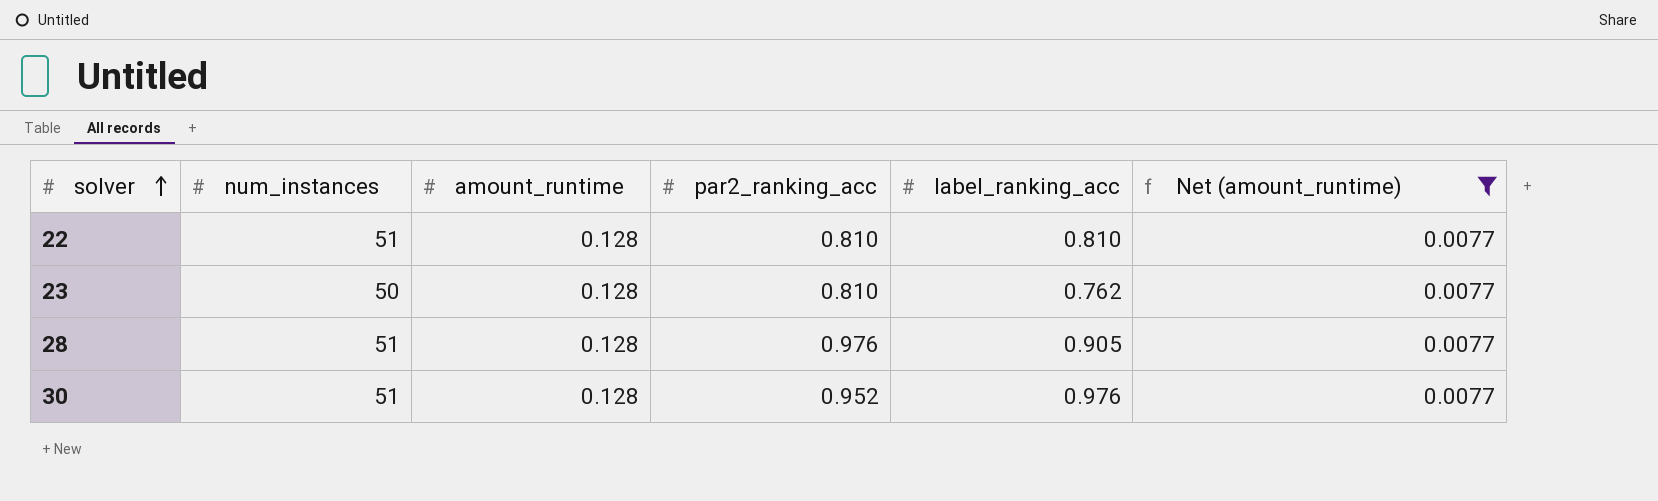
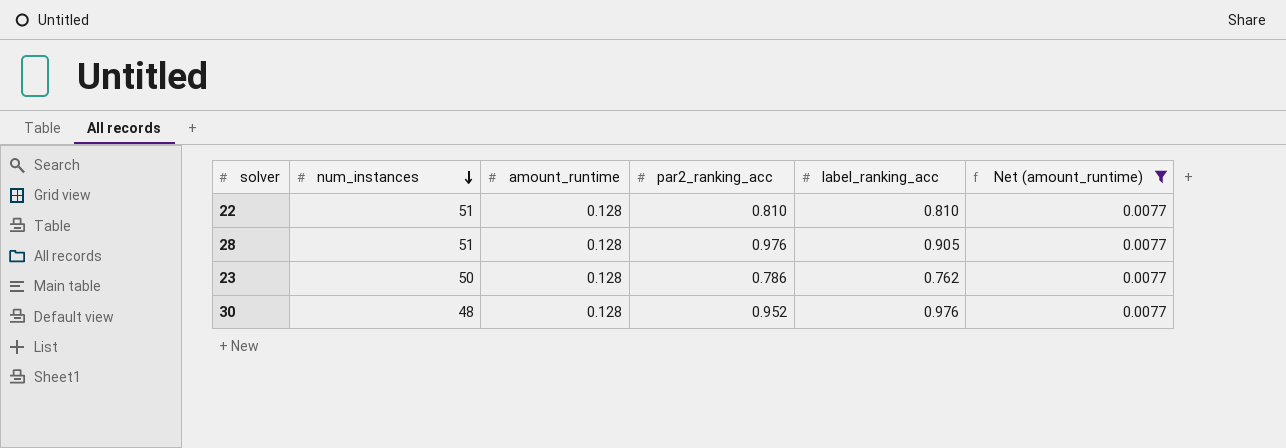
row order: solver ascending -> num_instances descending
23 | par2_ranking_acc: 0.810 -> 0.786
30 | num_instances: 51 -> 48

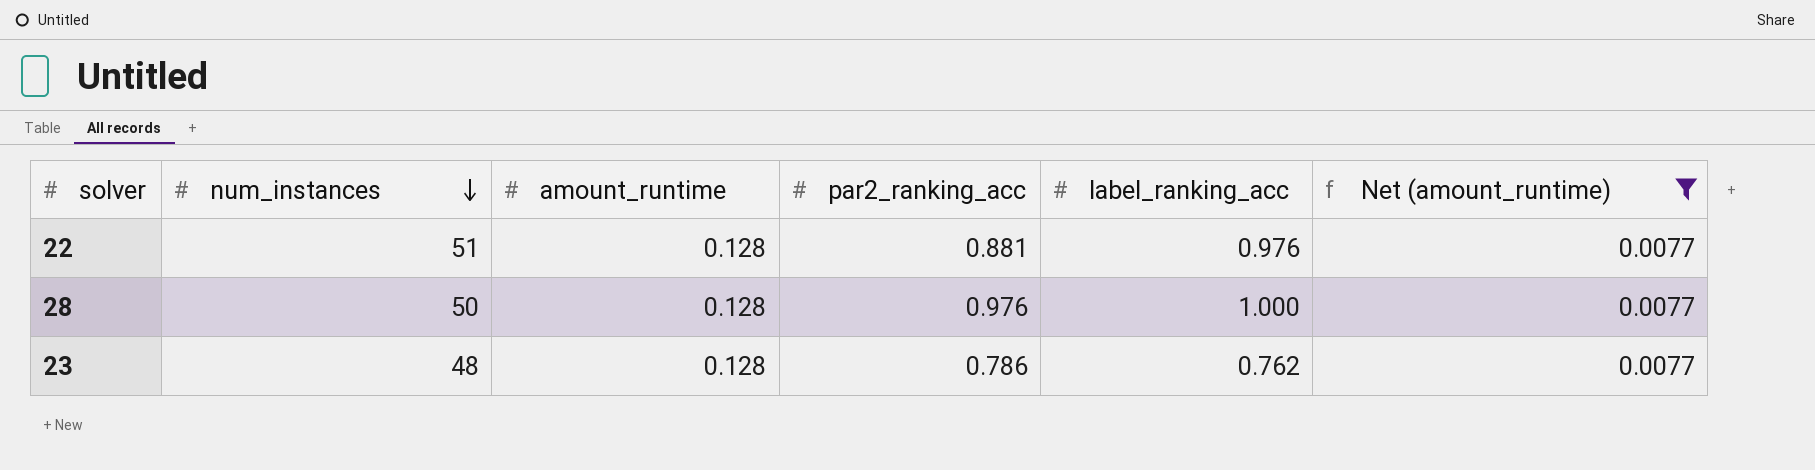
row 30: 48 | 0.128 | 0.952 | 0.976 | 0.0077 -> none
22 | par2_ranking_acc: 0.810 -> 0.881
22 | label_ranking_acc: 0.810 -> 0.976
28 | num_instances: 51 -> 50
28 | label_ranking_acc: 0.905 -> 1.000
23 | num_instances: 50 -> 48

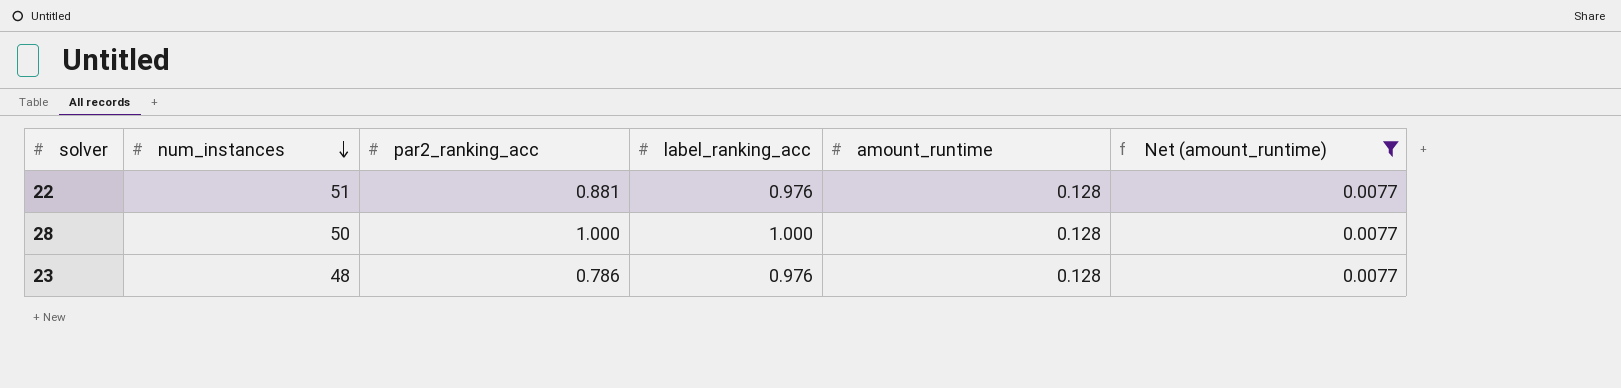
column amount_runtime | position: 3 -> 5
28 | par2_ranking_acc: 0.976 -> 1.000
23 | label_ranking_acc: 0.762 -> 0.976

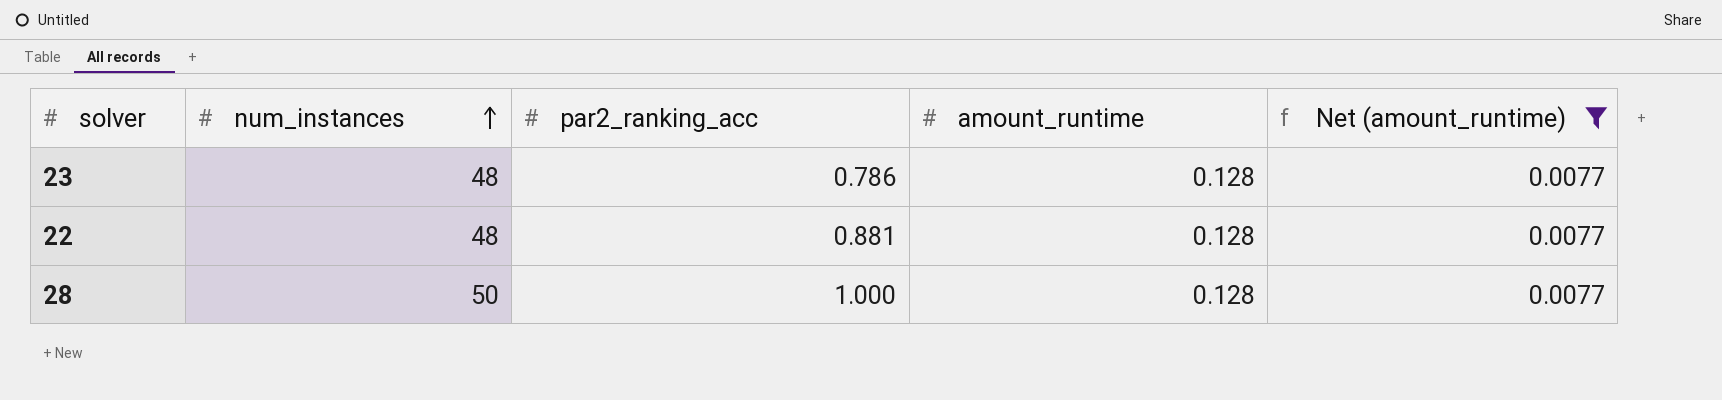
row order: num_instances descending -> num_instances ascending
column label_ranking_acc | position: 4 -> none
22 | num_instances: 51 -> 48

